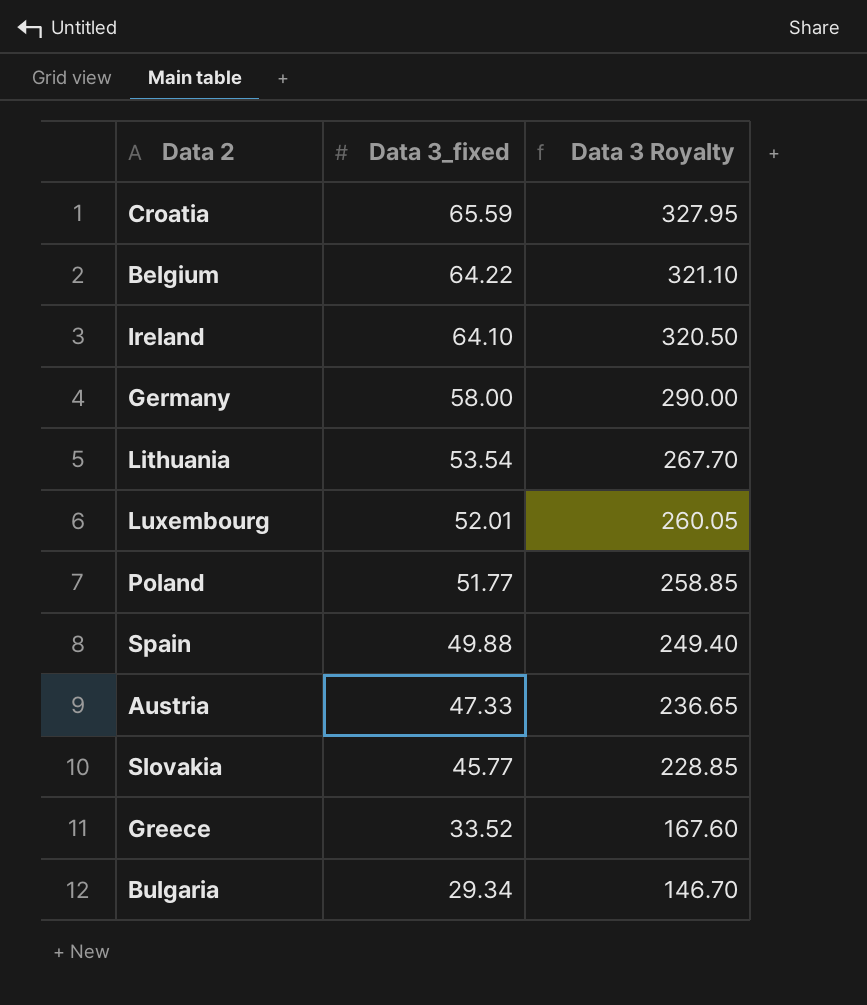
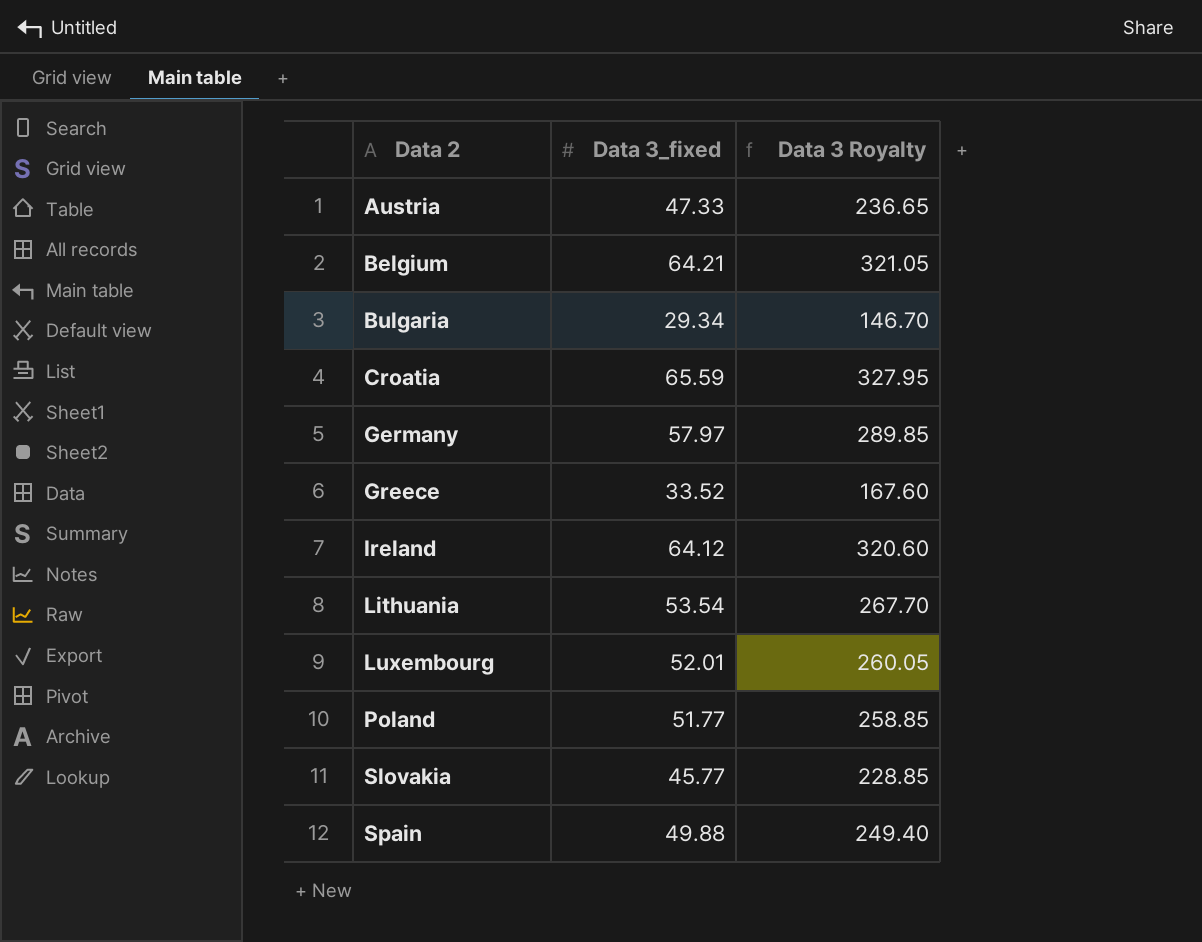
row order: Data 3_fixed descending -> Data 2 ascending
Belgium | Data 3_fixed: 64.22 -> 64.21
Belgium | Data 3 Royalty: 321.10 -> 321.05
Germany | Data 3_fixed: 58.00 -> 57.97
Germany | Data 3 Royalty: 290.00 -> 289.85
Ireland | Data 3_fixed: 64.10 -> 64.12
Ireland | Data 3 Royalty: 320.50 -> 320.60

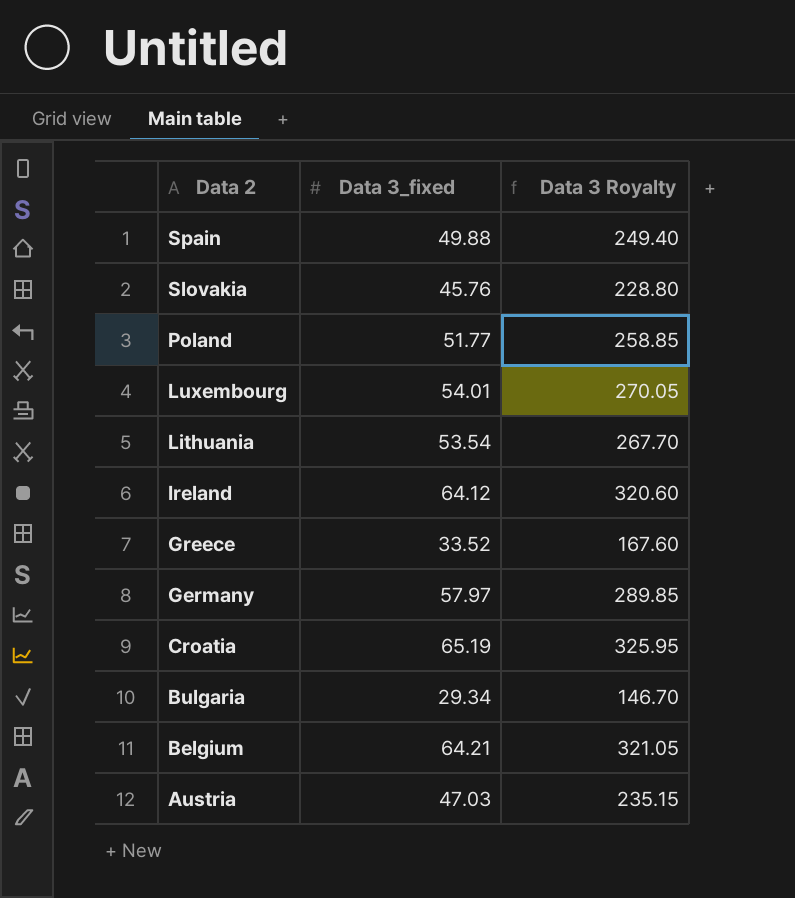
row order: Data 2 ascending -> Data 2 descending
Slovakia | Data 3_fixed: 45.77 -> 45.76
Slovakia | Data 3 Royalty: 228.85 -> 228.80
Luxembourg | Data 3_fixed: 52.01 -> 54.01
Luxembourg | Data 3 Royalty: 260.05 -> 270.05
Croatia | Data 3_fixed: 65.59 -> 65.19
Croatia | Data 3 Royalty: 327.95 -> 325.95
Austria | Data 3_fixed: 47.33 -> 47.03
Austria | Data 3 Royalty: 236.65 -> 235.15

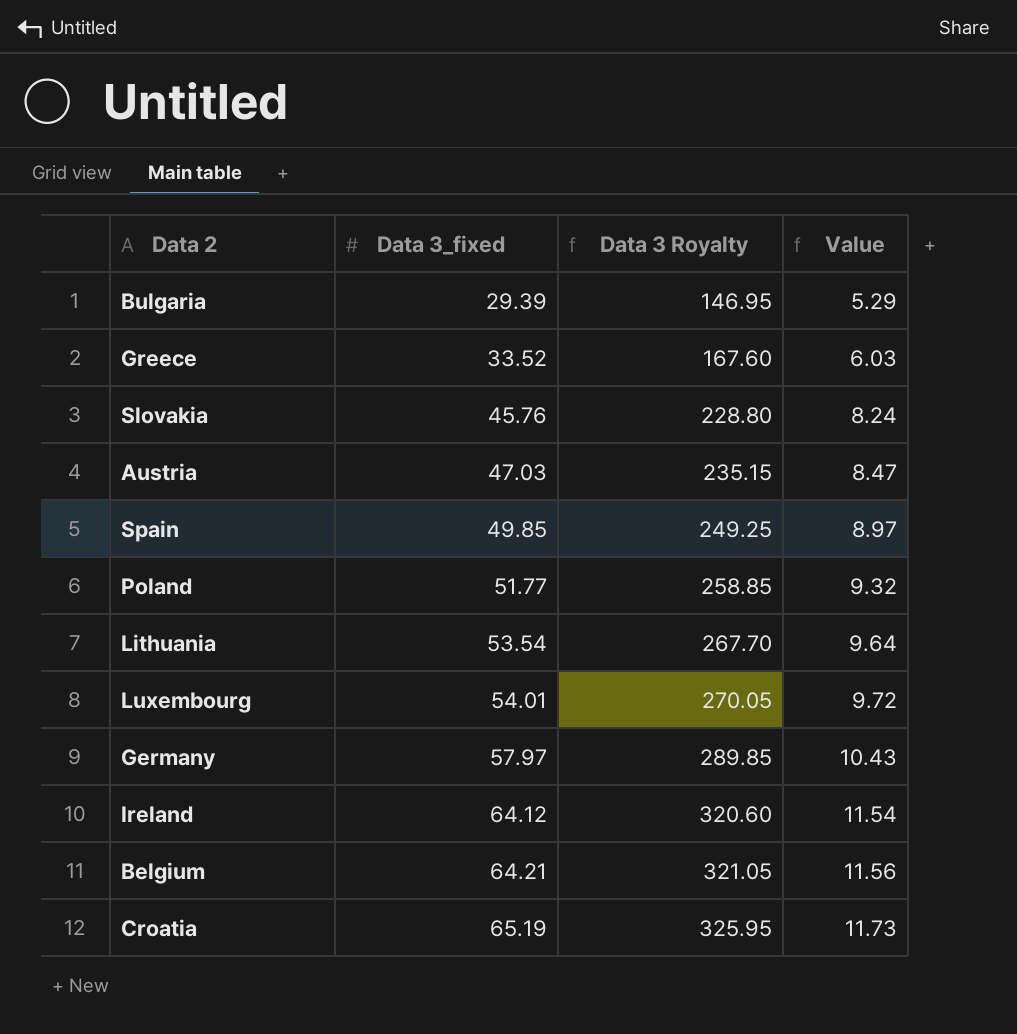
row order: Data 2 descending -> Data 3_fixed ascending
column Value | formula: none -> [Data 3_fixed] * 0.18
Bulgaria | Data 3_fixed: 29.34 -> 29.39
Bulgaria | Data 3 Royalty: 146.70 -> 146.95
Spain | Data 3_fixed: 49.88 -> 49.85
Spain | Data 3 Royalty: 249.40 -> 249.25

